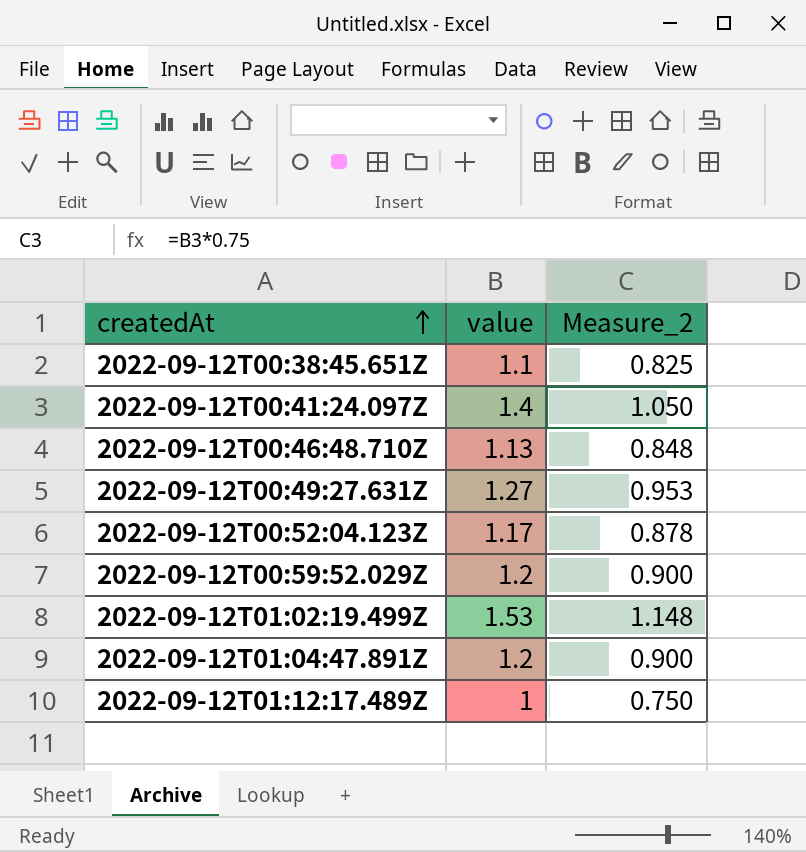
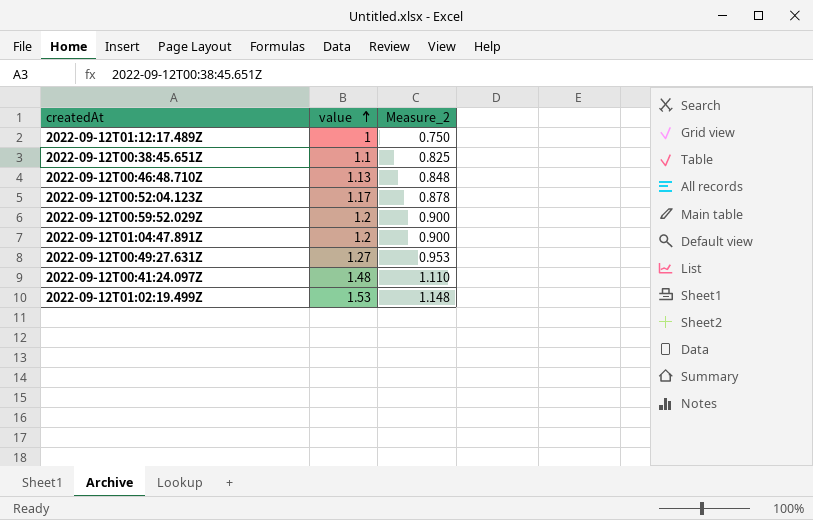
row order: createdAt ascending -> value ascending
2022-09-12T00:41:24.097Z | value: 1.4 -> 1.48
2022-09-12T00:41:24.097Z | Measure_2: 1.050 -> 1.110

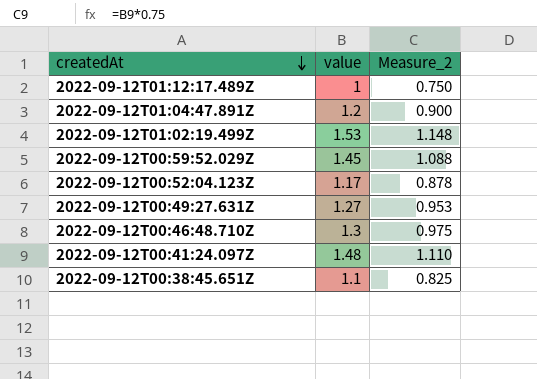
row order: value ascending -> createdAt descending
2022-09-12T00:59:52.029Z | value: 1.2 -> 1.45
2022-09-12T00:59:52.029Z | Measure_2: 0.900 -> 1.088
2022-09-12T00:46:48.710Z | value: 1.13 -> 1.3
2022-09-12T00:46:48.710Z | Measure_2: 0.848 -> 0.975

